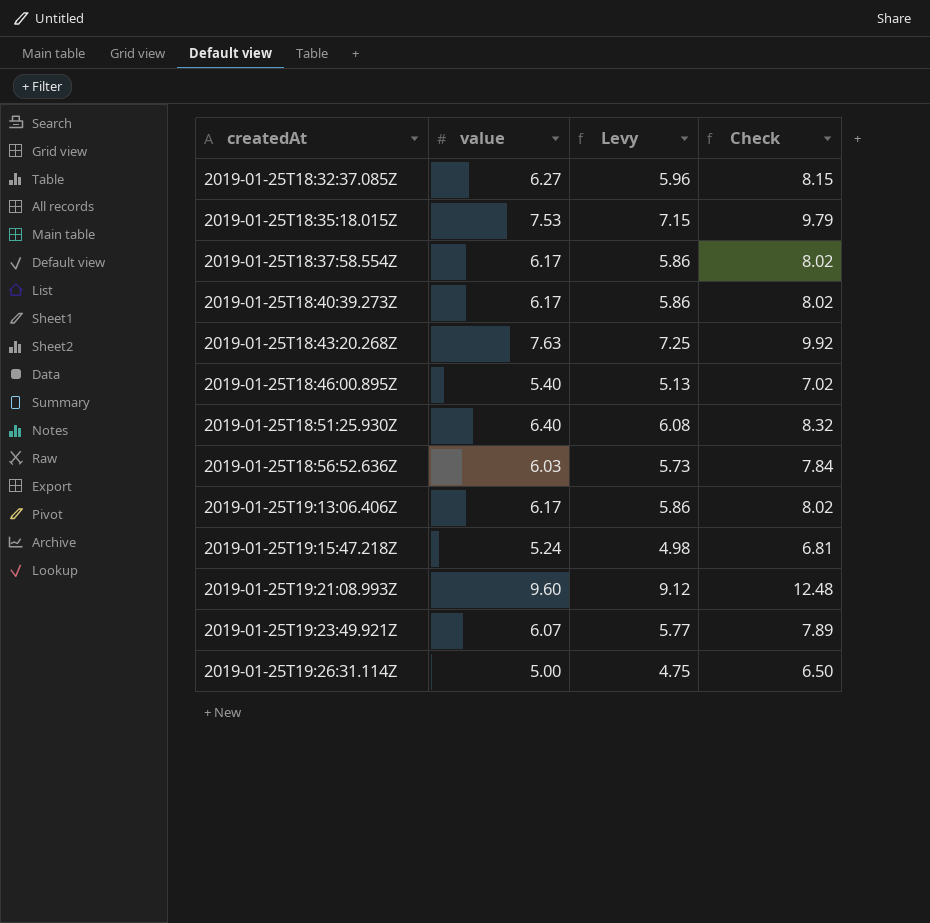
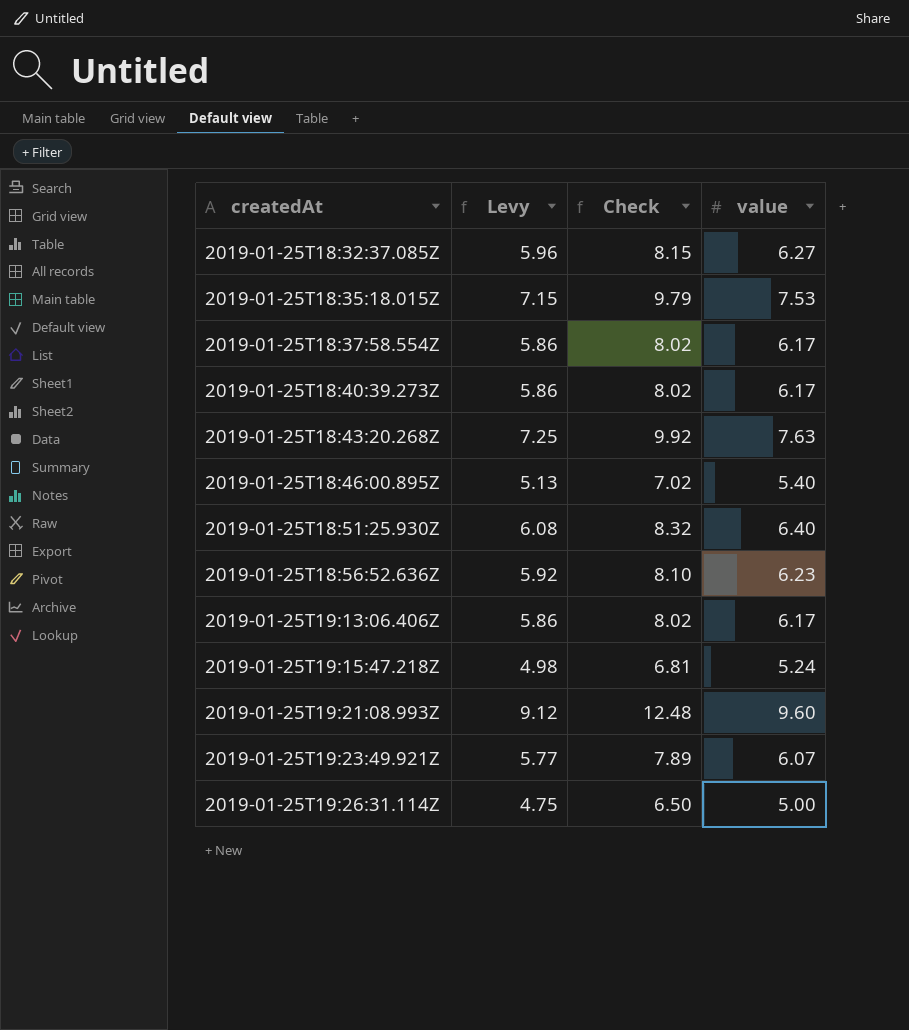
column value | position: 2 -> 4
2019-01-25T18:56:52.636Z | Levy: 5.73 -> 5.92
2019-01-25T18:56:52.636Z | Check: 7.84 -> 8.10
2019-01-25T18:56:52.636Z | value: 6.03 -> 6.23

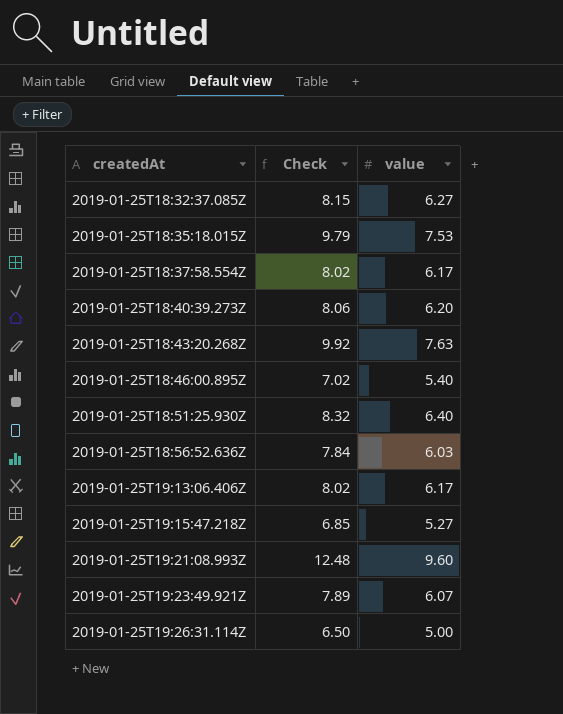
column Levy | formula: [value] * 0.95 -> none
2019-01-25T18:40:39.273Z | Check: 8.02 -> 8.06
2019-01-25T18:40:39.273Z | value: 6.17 -> 6.20
2019-01-25T18:56:52.636Z | Check: 8.10 -> 7.84
2019-01-25T18:56:52.636Z | value: 6.23 -> 6.03
2019-01-25T19:15:47.218Z | Check: 6.81 -> 6.85
2019-01-25T19:15:47.218Z | value: 5.24 -> 5.27

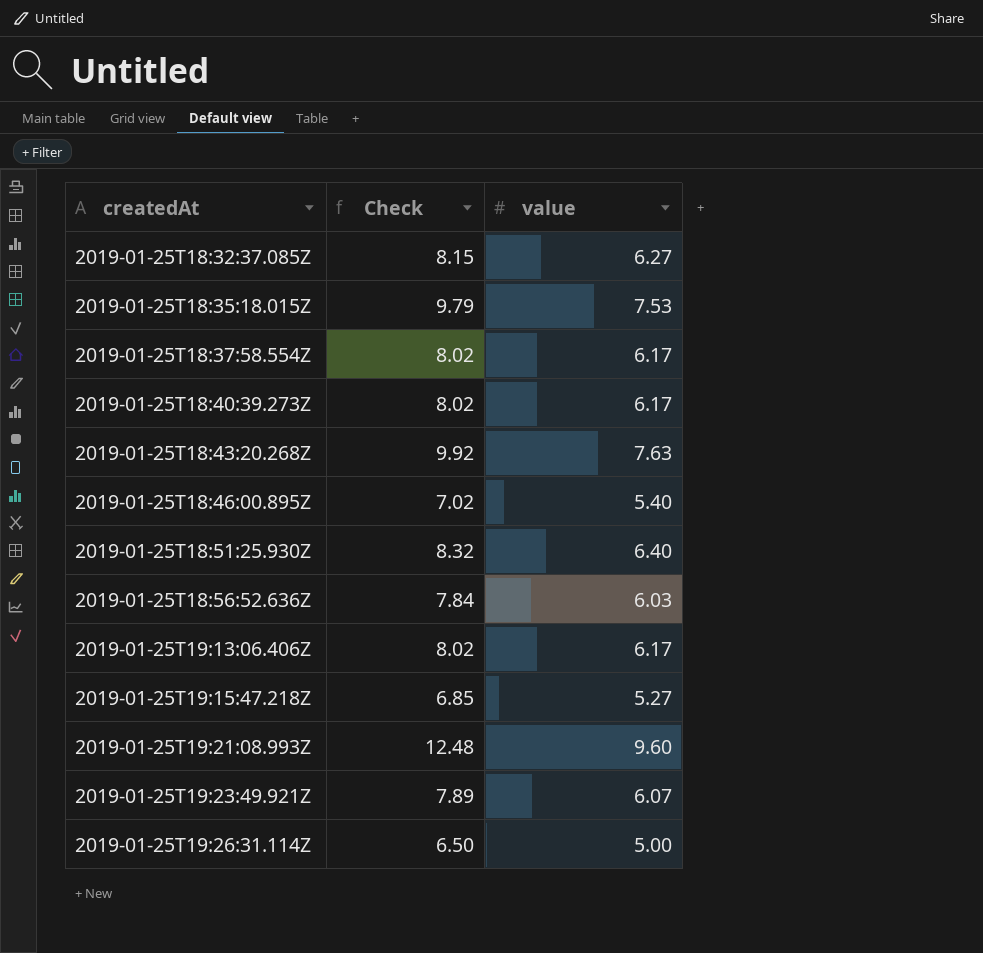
2019-01-25T18:40:39.273Z | Check: 8.06 -> 8.02
2019-01-25T18:40:39.273Z | value: 6.20 -> 6.17

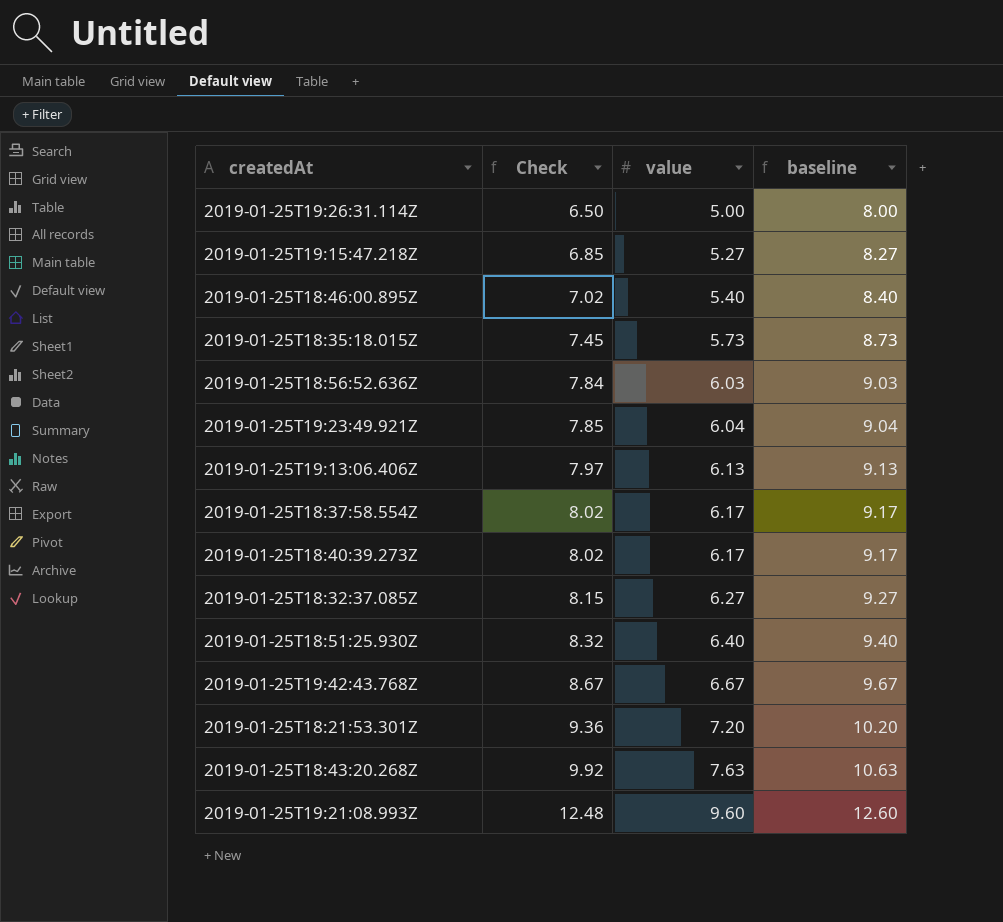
row order: createdAt ascending -> Check ascending
column baseline | formula: none -> [value] + 3
2019-01-25T18:35:18.015Z | Check: 9.79 -> 7.45
2019-01-25T18:35:18.015Z | value: 7.53 -> 5.73
2019-01-25T19:23:49.921Z | Check: 7.89 -> 7.85
2019-01-25T19:23:49.921Z | value: 6.07 -> 6.04
2019-01-25T19:13:06.406Z | Check: 8.02 -> 7.97
2019-01-25T19:13:06.406Z | value: 6.17 -> 6.13
row 2019-01-25T19:42:43.768Z: none -> 8.67 | 6.67 | 9.67
row 2019-01-25T18:21:53.301Z: none -> 9.36 | 7.20 | 10.20

